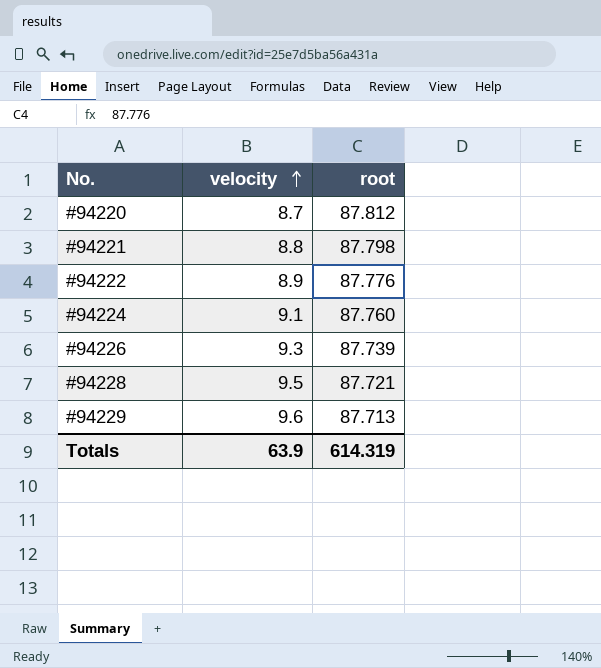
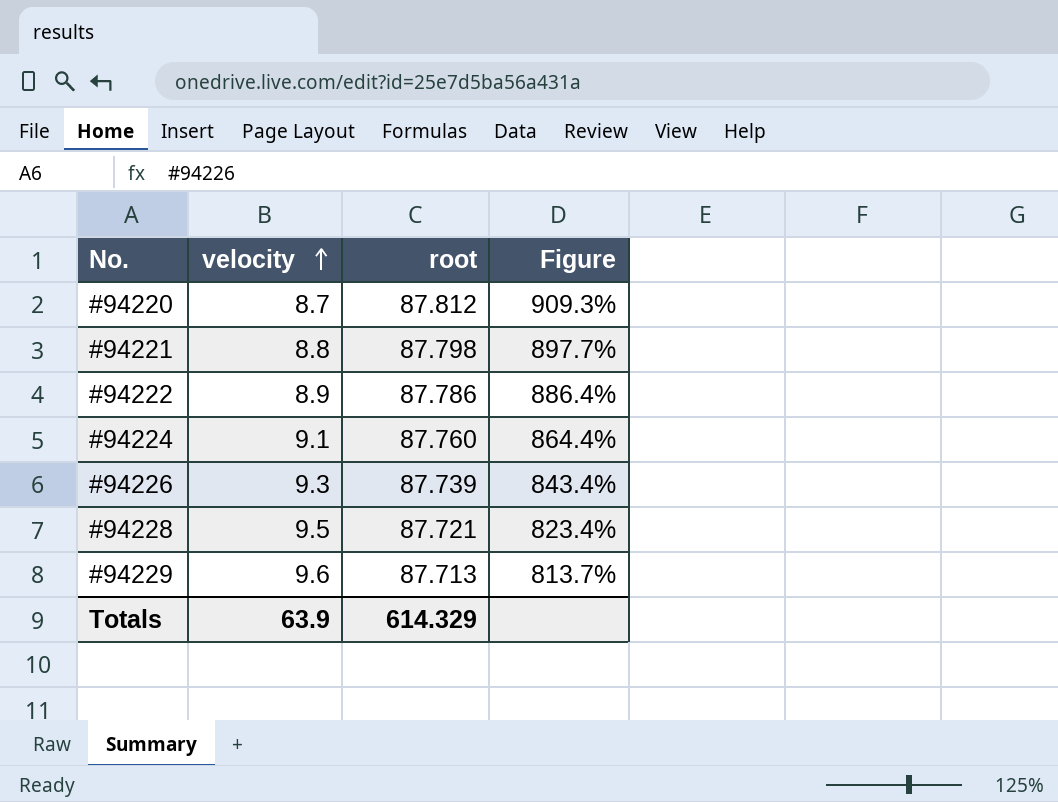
column Figure | formula: none -> ([root] - [velocity]) / [velocity]
#94222 | root: 87.776 -> 87.786
Totals | root: 614.319 -> 614.329

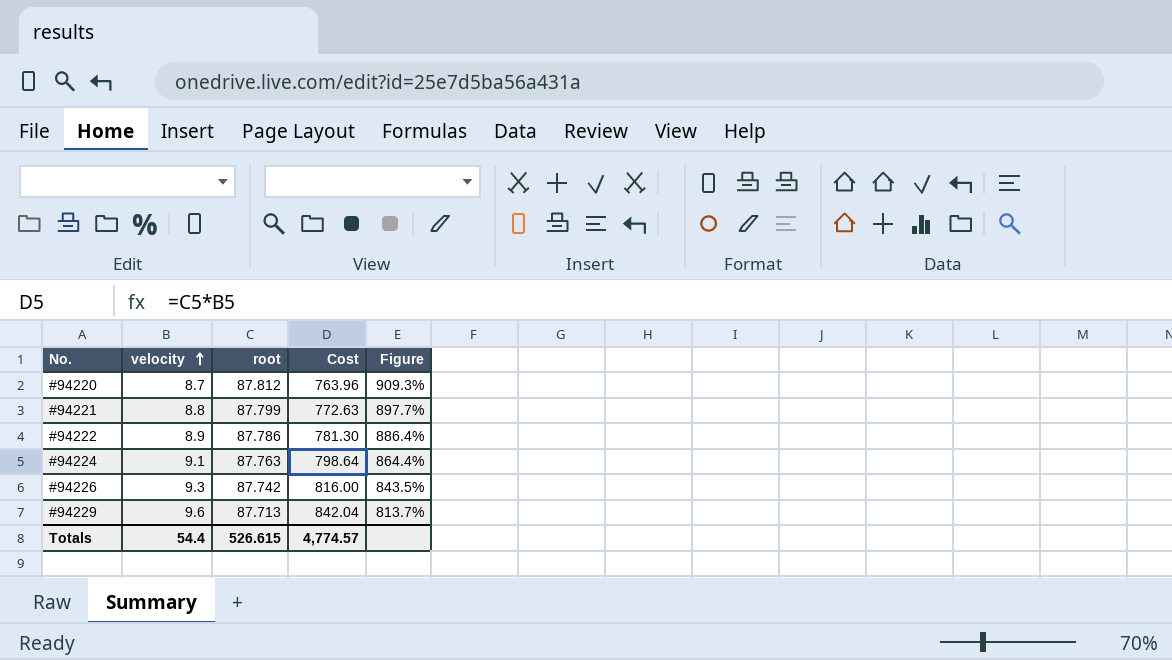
column Cost | formula: none -> [velocity] * [root]
row #94228: 9.5 | 87.721 | 823.4% -> none
#94221 | root: 87.798 -> 87.799
#94224 | root: 87.760 -> 87.763
#94226 | root: 87.739 -> 87.742
#94226 | Figure: 843.4% -> 843.5%
Totals | velocity: 63.9 -> 54.4
Totals | root: 614.329 -> 526.615

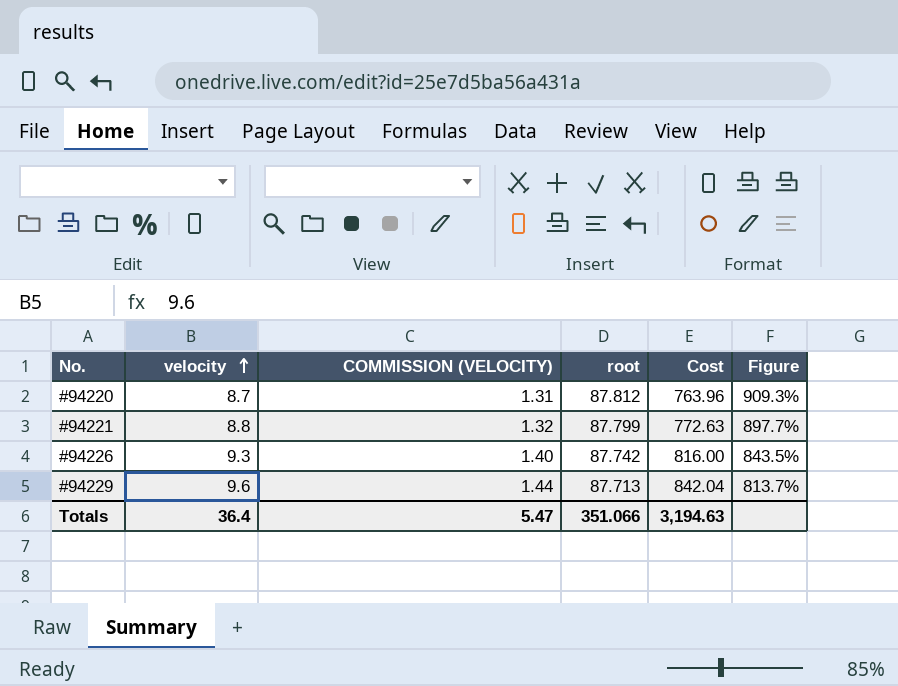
column COMMISSION (VELOCITY) | formula: none -> [velocity] * 0.15
row #94222: 8.9 | 87.786 | 781.30 | 886.4% -> none
row #94224: 9.1 | 87.763 | 798.64 | 864.4% -> none
Totals | velocity: 54.4 -> 36.4
Totals | root: 526.615 -> 351.066
Totals | Cost: 4,774.57 -> 3,194.63

